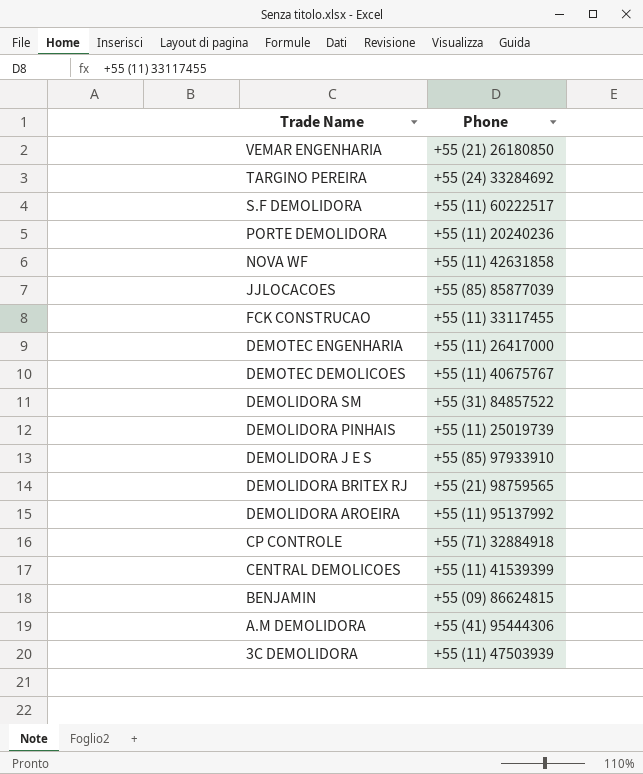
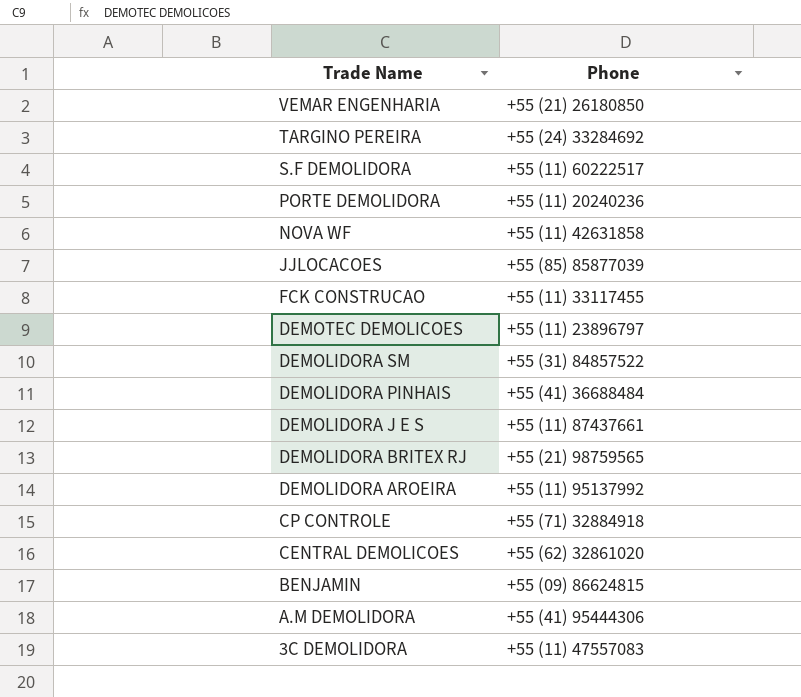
row DEMOTEC ENGENHARIA: +55 (11) 26417000 -> none
DEMOTEC DEMOLICOES | Phone: +55 (11) 40675767 -> +55 (11) 23896797
DEMOLIDORA PINHAIS | Phone: +55 (11) 25019739 -> +55 (41) 36688484
DEMOLIDORA J E S | Phone: +55 (85) 97933910 -> +55 (11) 87437661
CENTRAL DEMOLICOES | Phone: +55 (11) 41539399 -> +55 (62) 32861020
3C DEMOLIDORA | Phone: +55 (11) 47503939 -> +55 (11) 47557083

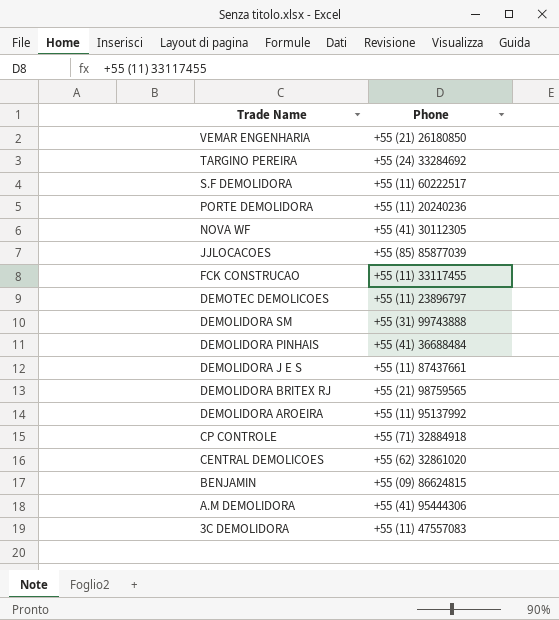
NOVA WF | Phone: +55 (11) 42631858 -> +55 (41) 30112305
DEMOLIDORA SM | Phone: +55 (31) 84857522 -> +55 (31) 99743888

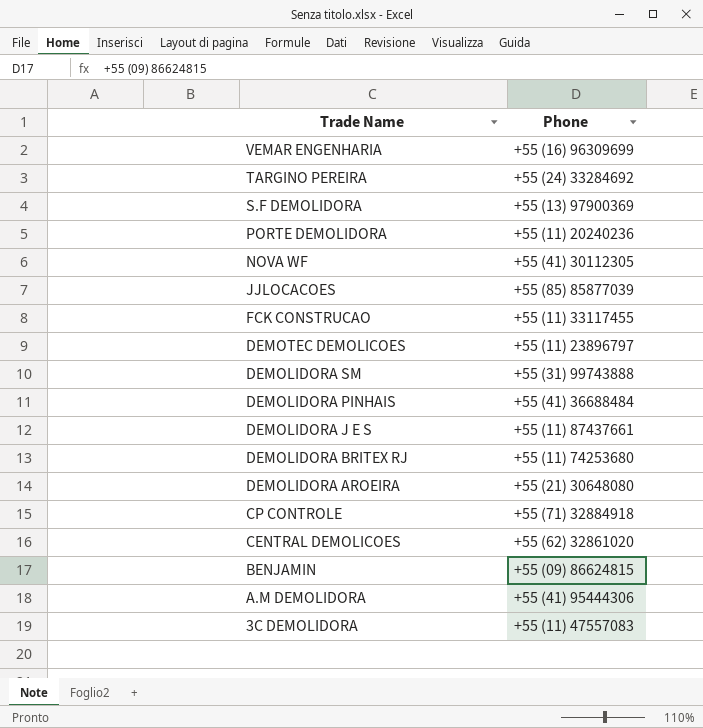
VEMAR ENGENHARIA | Phone: +55 (21) 26180850 -> +55 (16) 96309699
S.F DEMOLIDORA | Phone: +55 (11) 60222517 -> +55 (13) 97900369
DEMOLIDORA BRITEX RJ | Phone: +55 (21) 98759565 -> +55 (11) 74253680
DEMOLIDORA AROEIRA | Phone: +55 (11) 95137992 -> +55 (21) 30648080

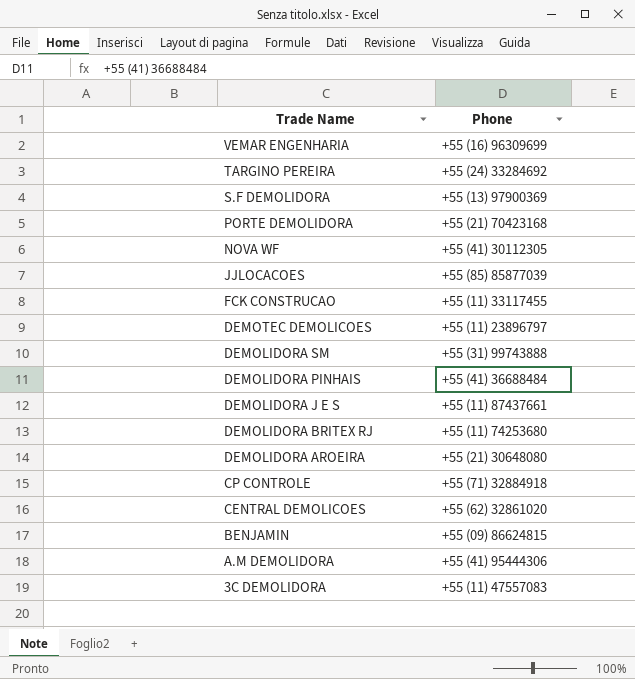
PORTE DEMOLIDORA | Phone: +55 (11) 20240236 -> +55 (21) 70423168

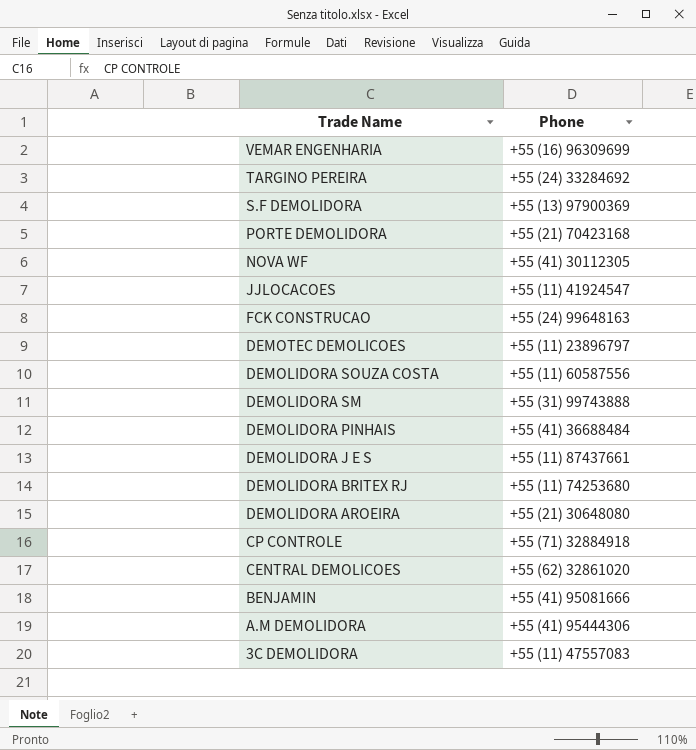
JJLOCACOES | Phone: +55 (85) 85877039 -> +55 (11) 41924547
FCK CONSTRUCAO | Phone: +55 (11) 33117455 -> +55 (24) 99648163
row DEMOLIDORA SOUZA COSTA: none -> +55 (11) 60587556
BENJAMIN | Phone: +55 (09) 86624815 -> +55 (41) 95081666

